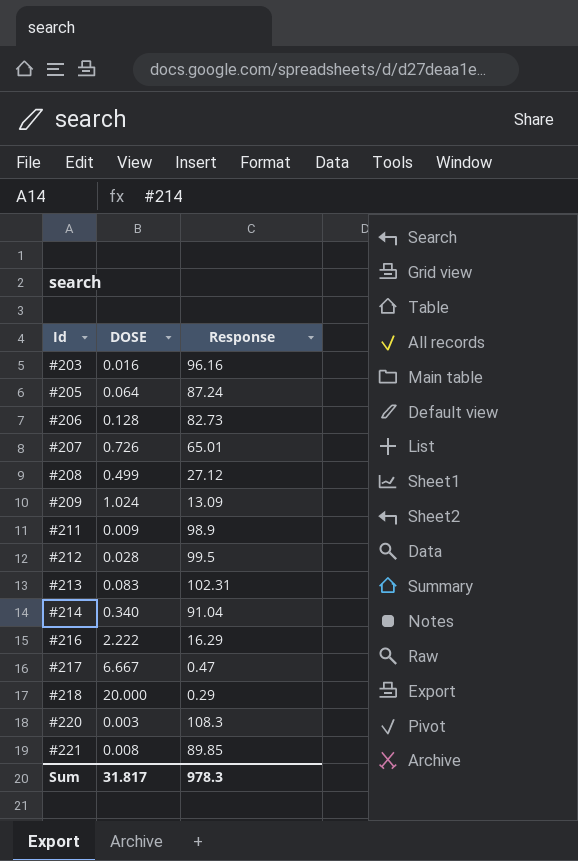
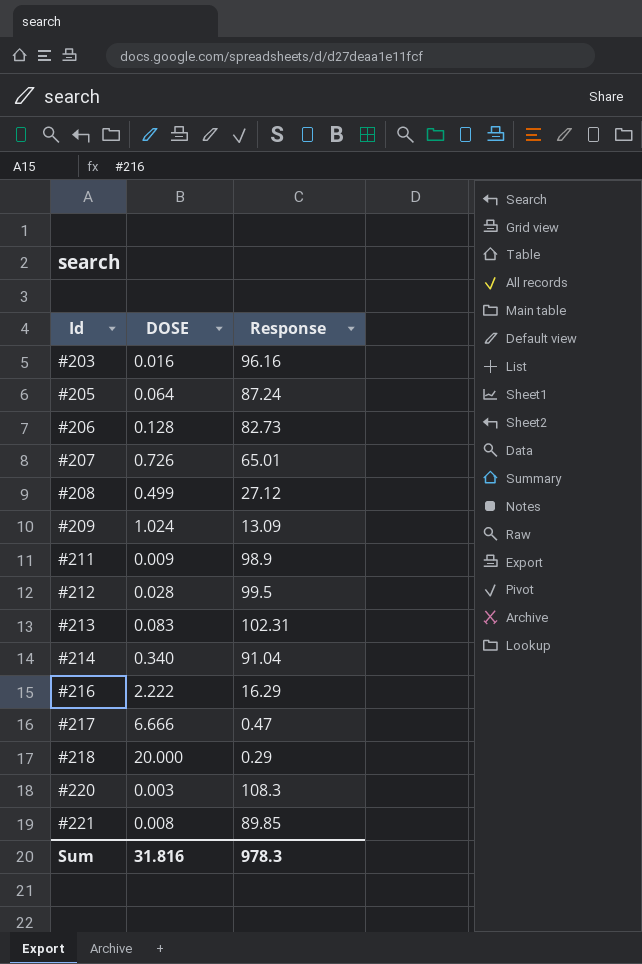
#217 | DOSE: 6.667 -> 6.666
Sum | DOSE: 31.817 -> 31.816

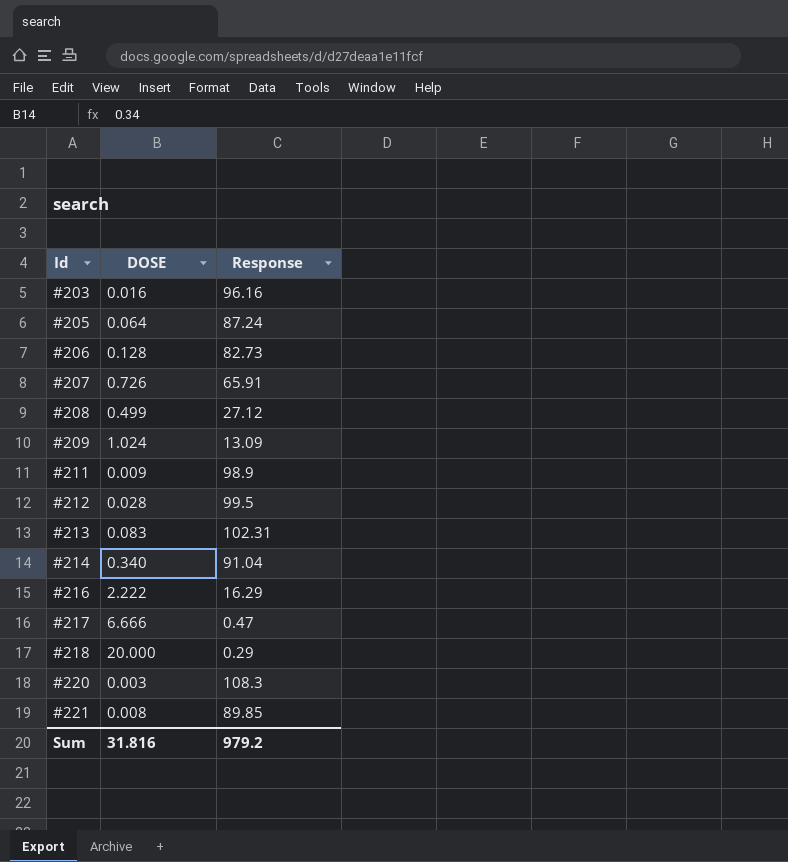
#207 | Response: 65.01 -> 65.91
Sum | Response: 978.3 -> 979.2

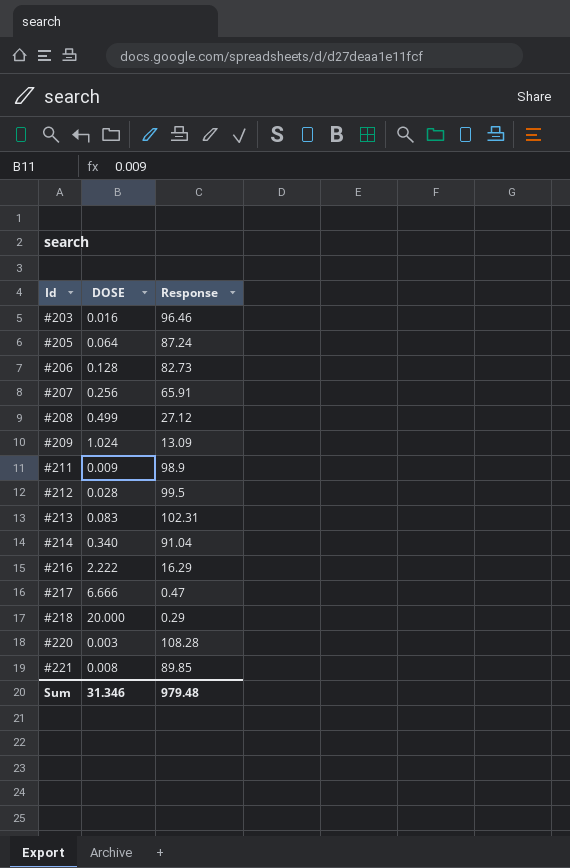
#203 | Response: 96.16 -> 96.46
#207 | DOSE: 0.726 -> 0.256
#220 | Response: 108.3 -> 108.28
Sum | DOSE: 31.816 -> 31.346
Sum | Response: 979.2 -> 979.48

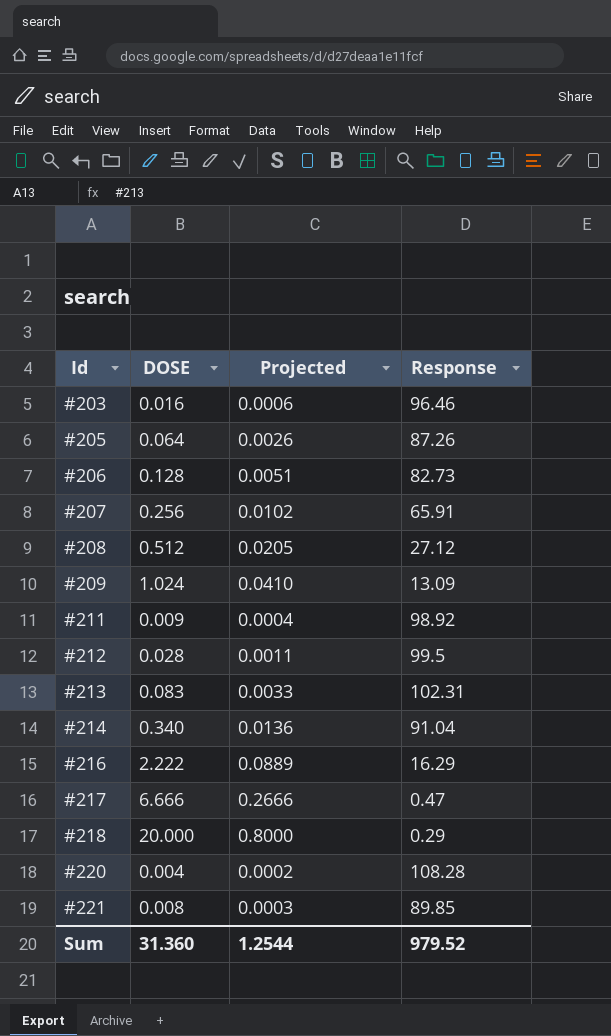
column Projected | formula: none -> [DOSE] * 0.04
#205 | Response: 87.24 -> 87.26
#208 | DOSE: 0.499 -> 0.512
#211 | Response: 98.9 -> 98.92
#220 | DOSE: 0.003 -> 0.004
Sum | DOSE: 31.346 -> 31.360
Sum | Response: 979.48 -> 979.52

